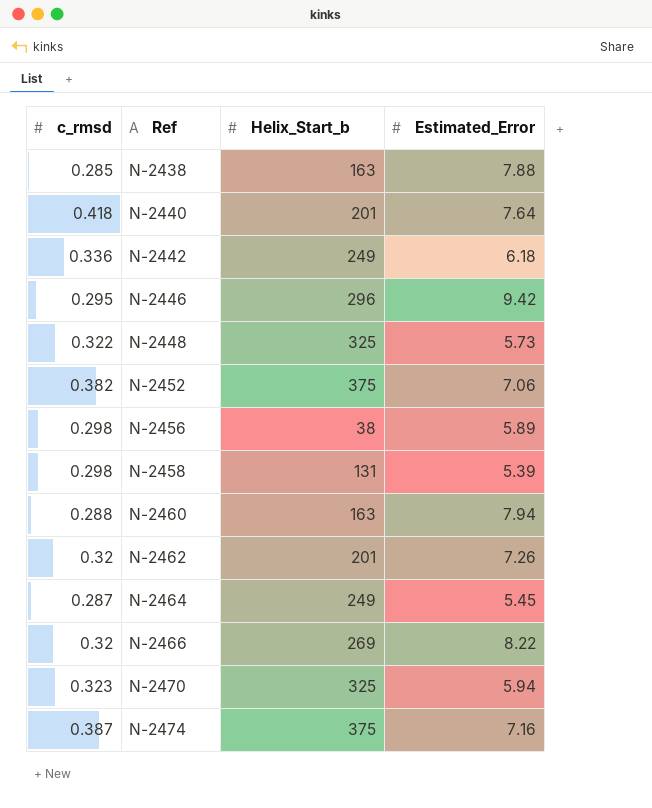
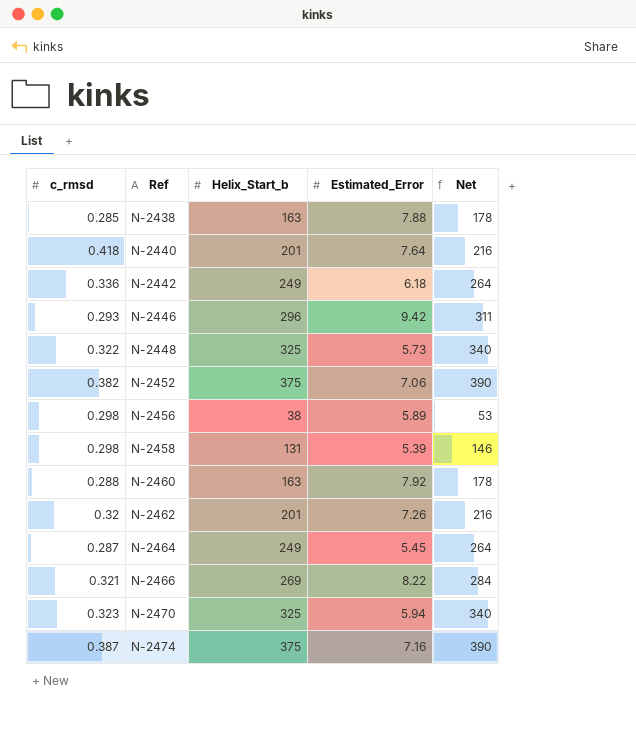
column Net | formula: none -> [Helix_Start_b] + 15
N-2446 | c_rmsd: 0.295 -> 0.293
N-2460 | Estimated_Error: 7.94 -> 7.92
N-2466 | c_rmsd: 0.32 -> 0.321

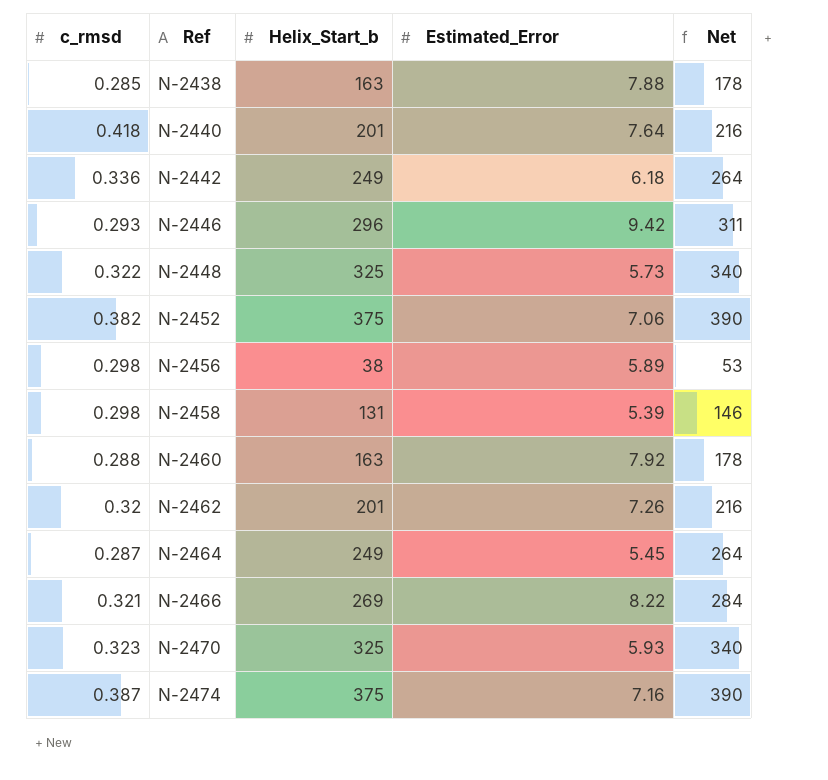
N-2470 | Estimated_Error: 5.94 -> 5.93

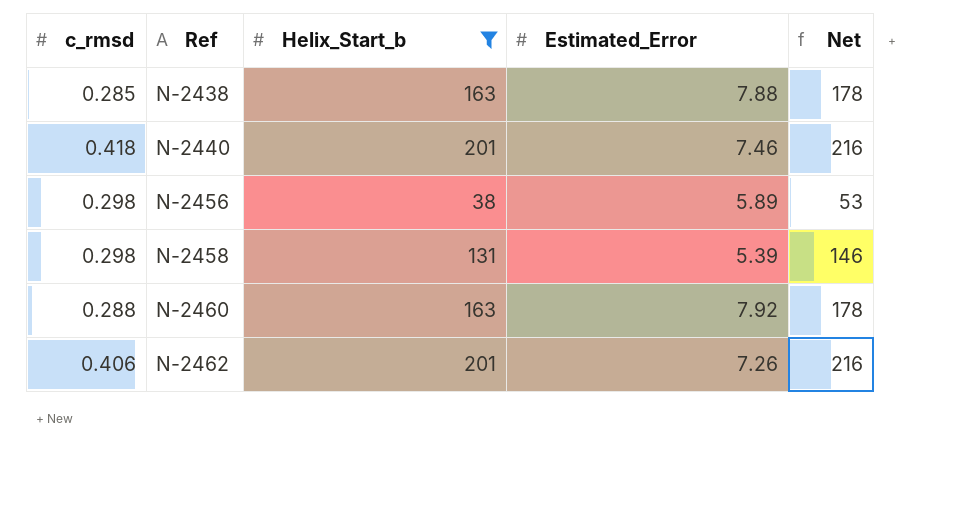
filter: none -> Helix_Start_b <= 201
N-2440 | Estimated_Error: 7.64 -> 7.46
N-2462 | c_rmsd: 0.32 -> 0.406

